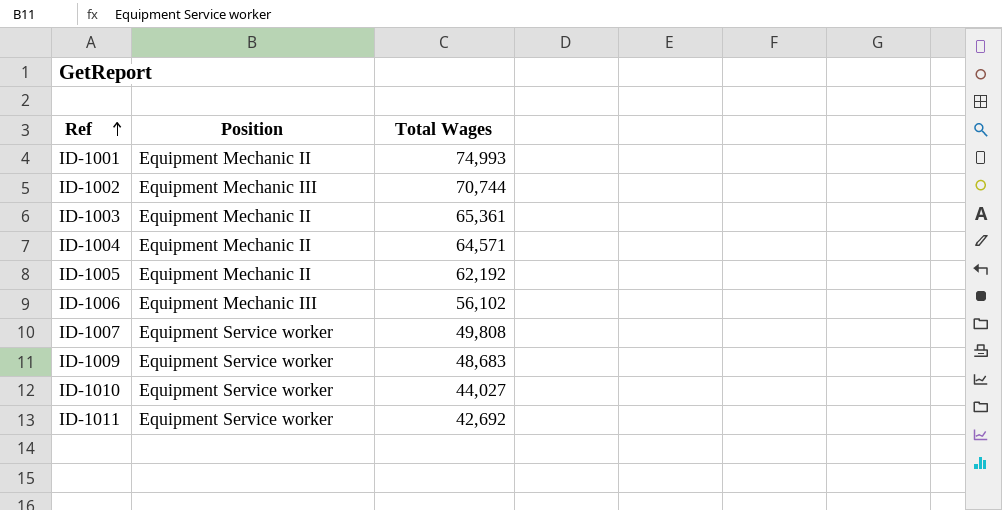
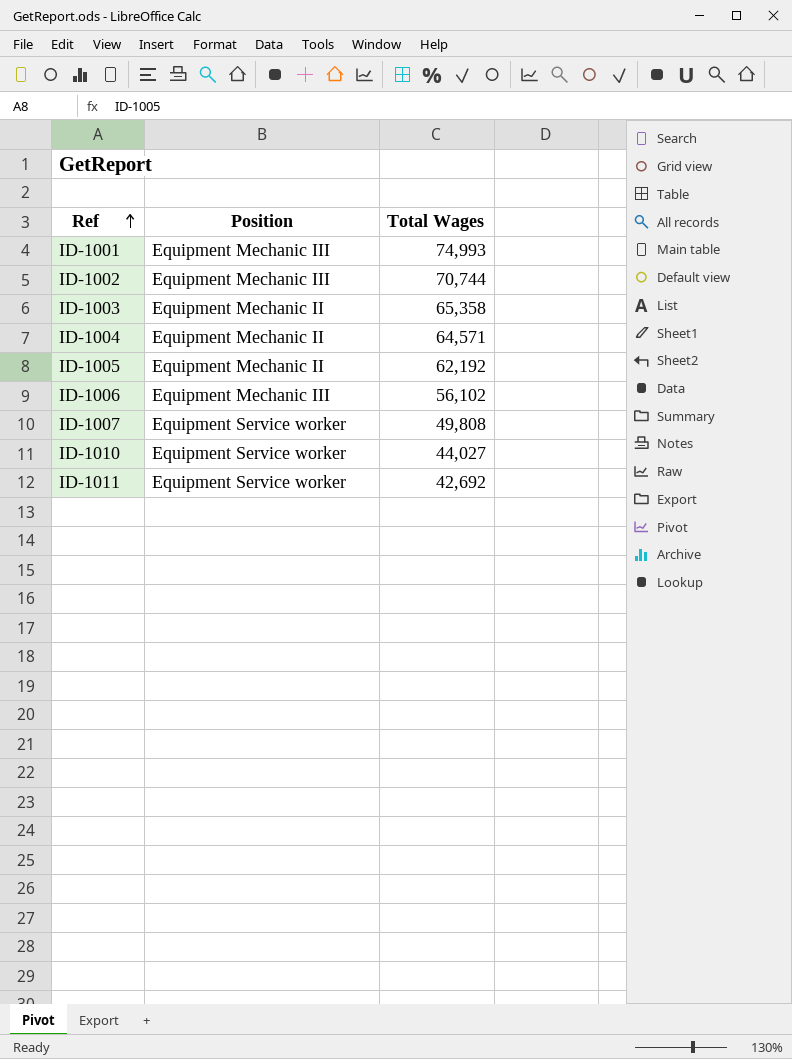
row ID-1009: Equipment Service worker | 48,683 -> none
ID-1001 | Position: Equipment Mechanic II -> Equipment Mechanic III
ID-1003 | Total Wages: 65,361 -> 65,358

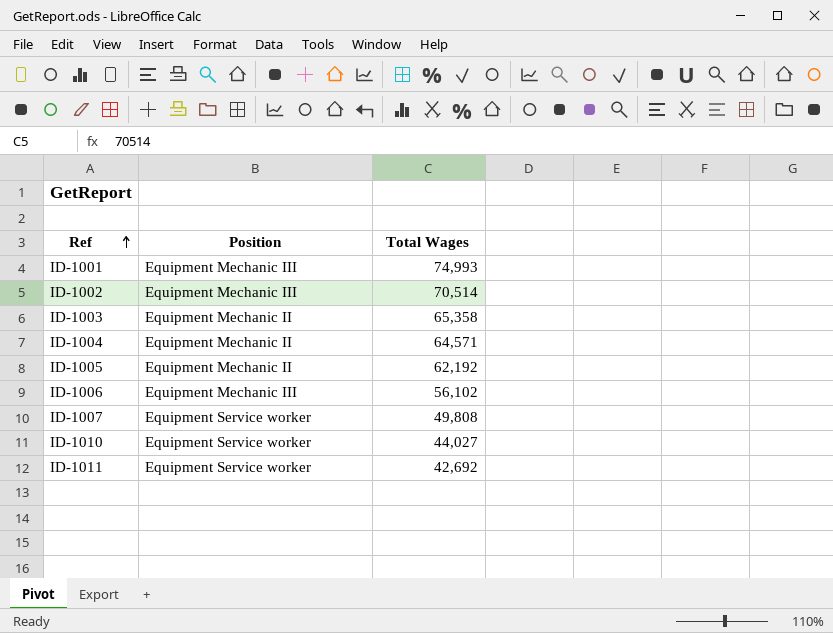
ID-1002 | Total Wages: 70,744 -> 70,514

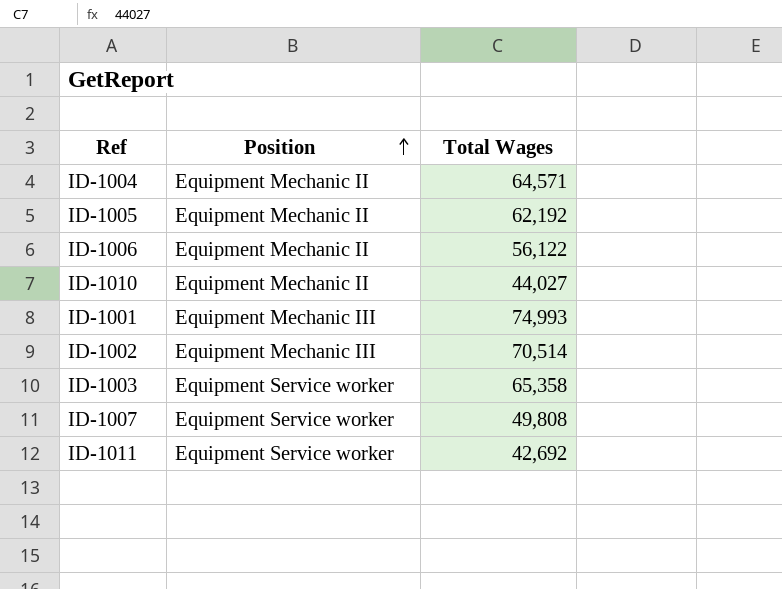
row order: Ref ascending -> Position ascending
ID-1006 | Position: Equipment Mechanic III -> Equipment Mechanic II
ID-1006 | Total Wages: 56,102 -> 56,122
ID-1010 | Position: Equipment Service worker -> Equipment Mechanic II
ID-1003 | Position: Equipment Mechanic II -> Equipment Service worker

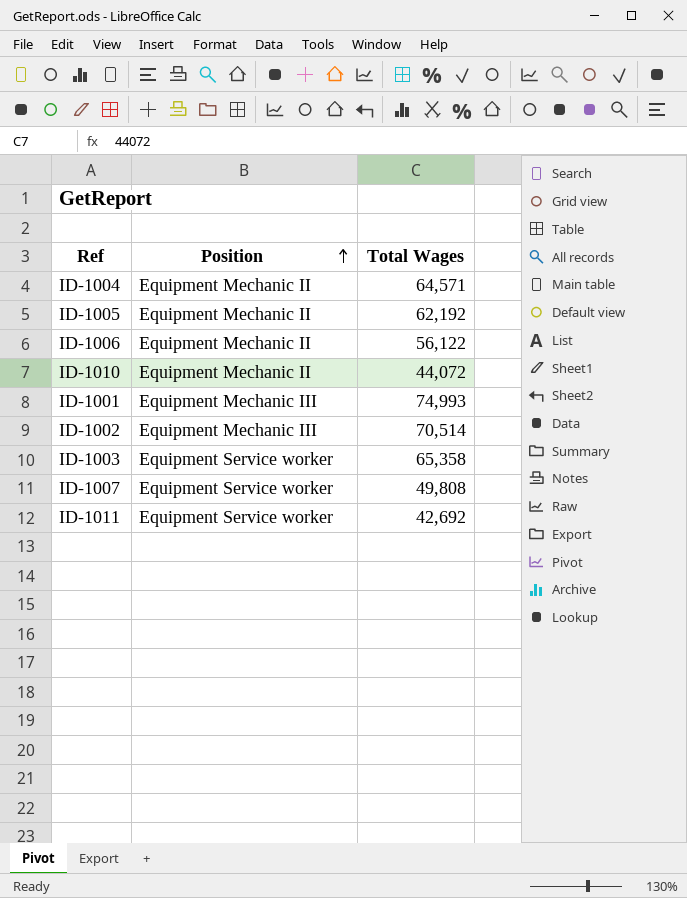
ID-1010 | Total Wages: 44,027 -> 44,072

